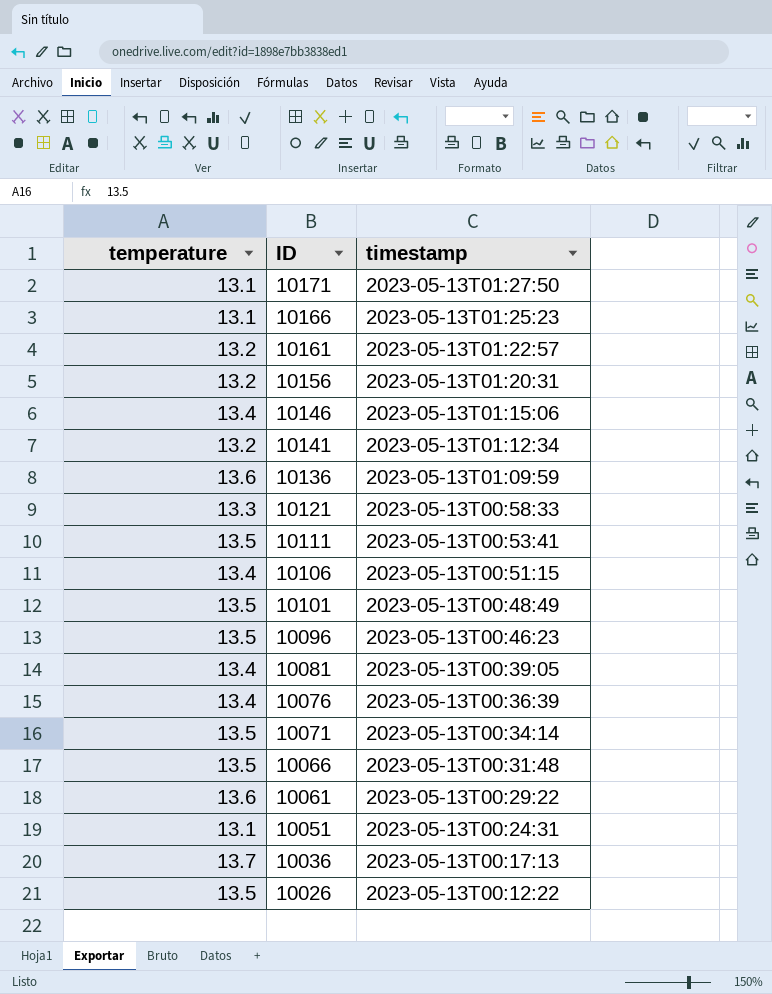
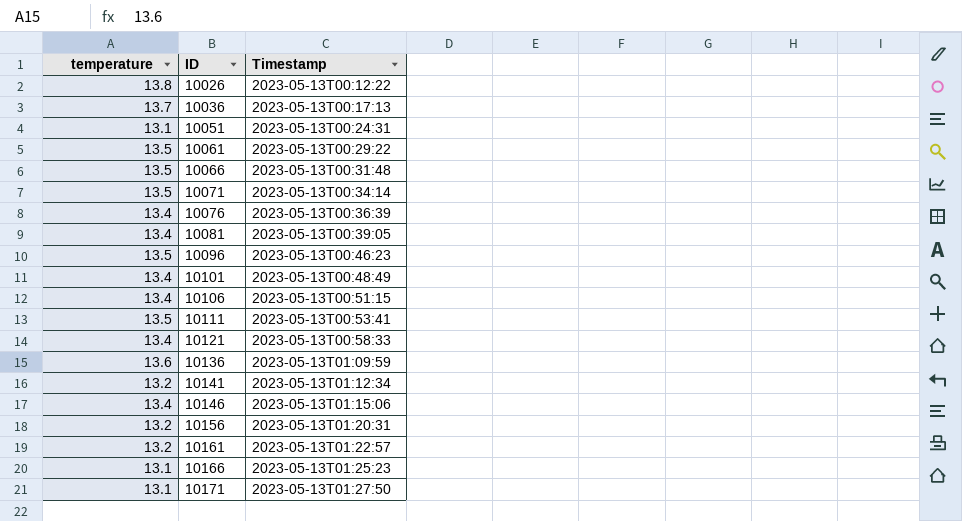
row order: ID descending -> ID ascending
column name: timestamp -> Timestamp
10026 | temperature: 13.5 -> 13.8
10061 | temperature: 13.6 -> 13.5
10101 | temperature: 13.5 -> 13.4
10121 | temperature: 13.3 -> 13.4

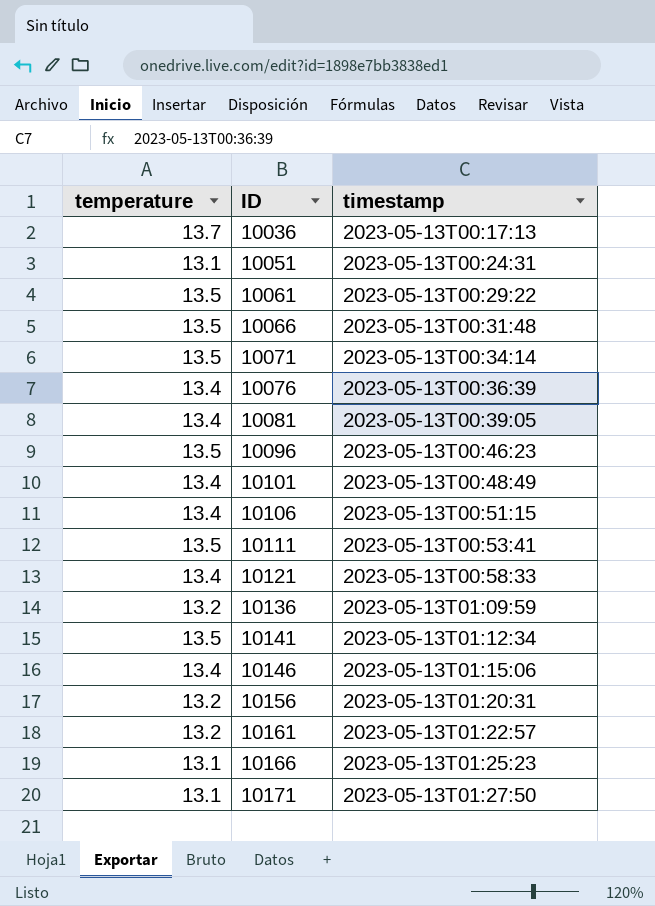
column name: Timestamp -> timestamp
row 10026: 13.8 | 2023-05-13T00:12:22 -> none
10136 | temperature: 13.6 -> 13.2
10141 | temperature: 13.2 -> 13.5

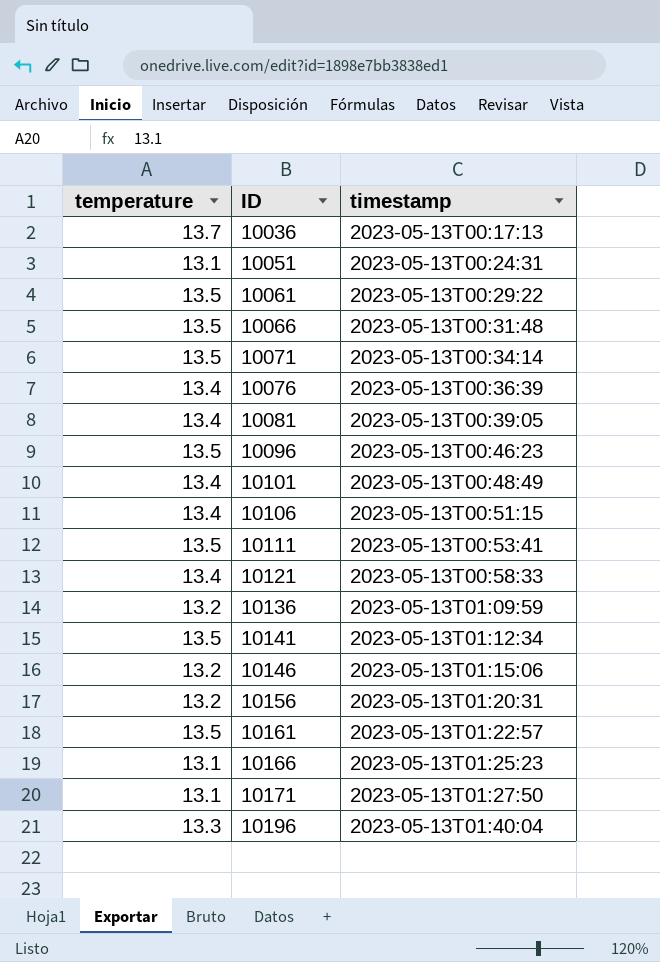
10146 | temperature: 13.4 -> 13.2
10161 | temperature: 13.2 -> 13.5
row 10196: none -> 13.3 | 2023-05-13T01:40:04

